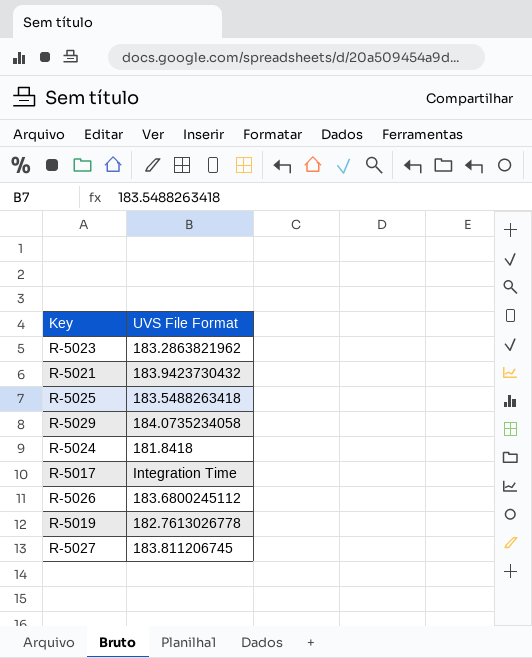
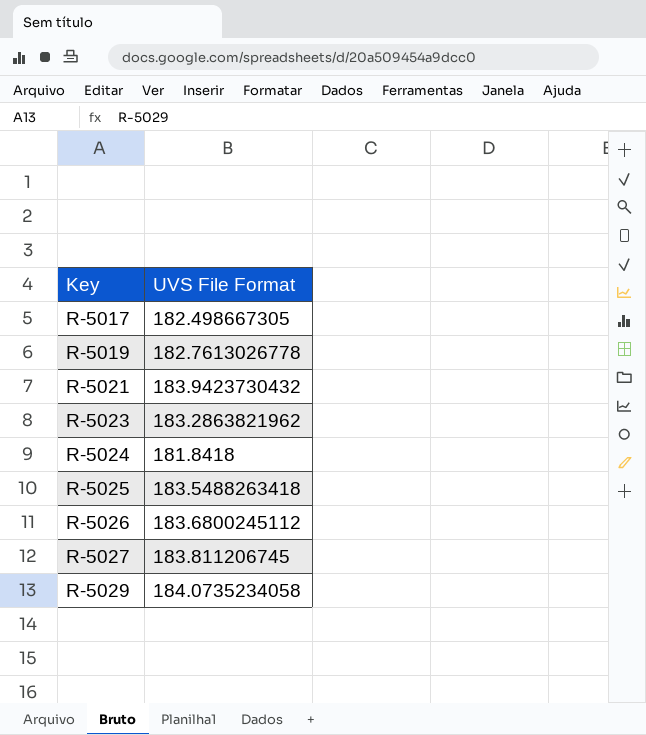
row order: none -> Key ascending
R-5017 | UVS File Format: Integration Time -> 182.498667305

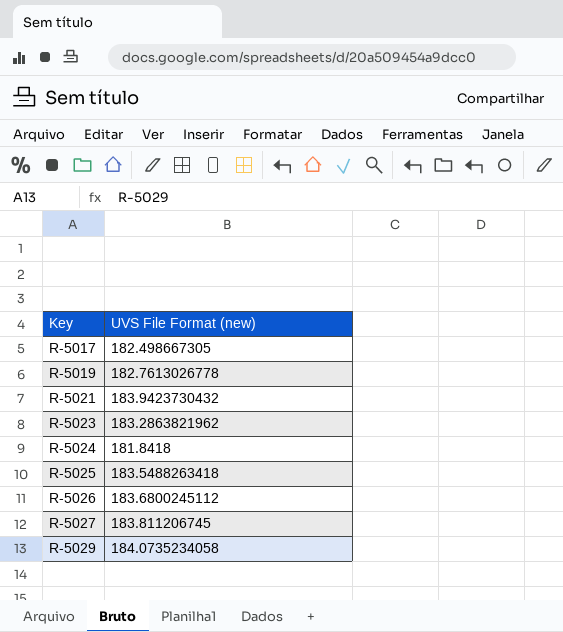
column name: UVS File Format -> UVS File Format (new)

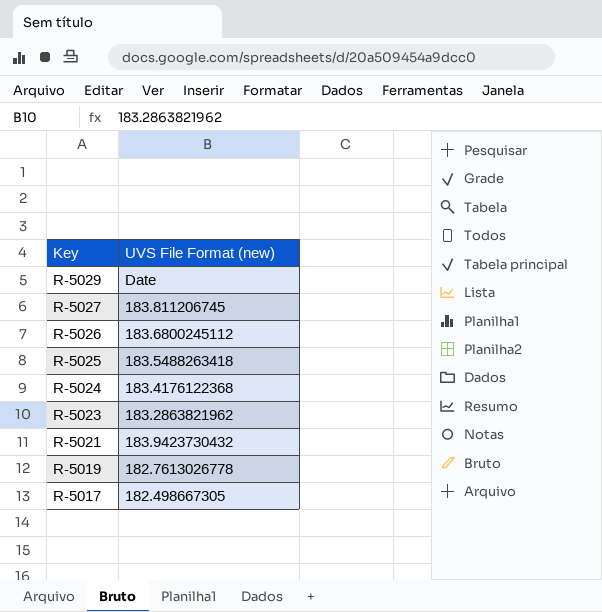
row order: Key ascending -> Key descending
R-5029 | UVS File Format (new): 184.0735234058 -> Date
R-5024 | UVS File Format (new): 181.8418 -> 183.4176122368

